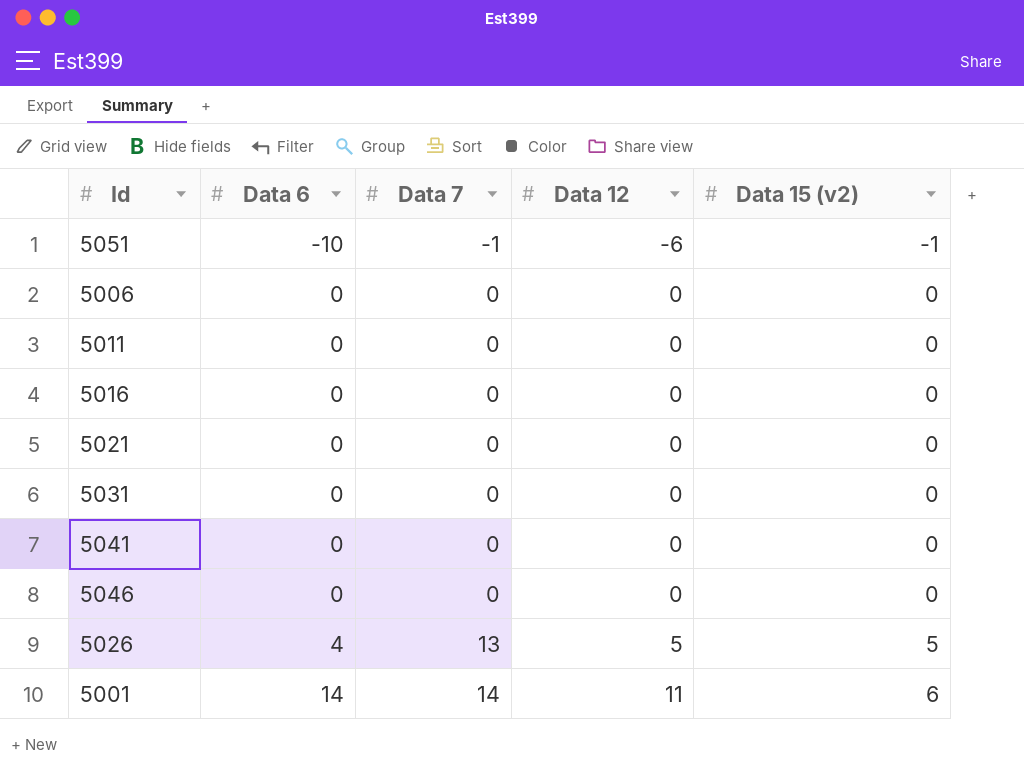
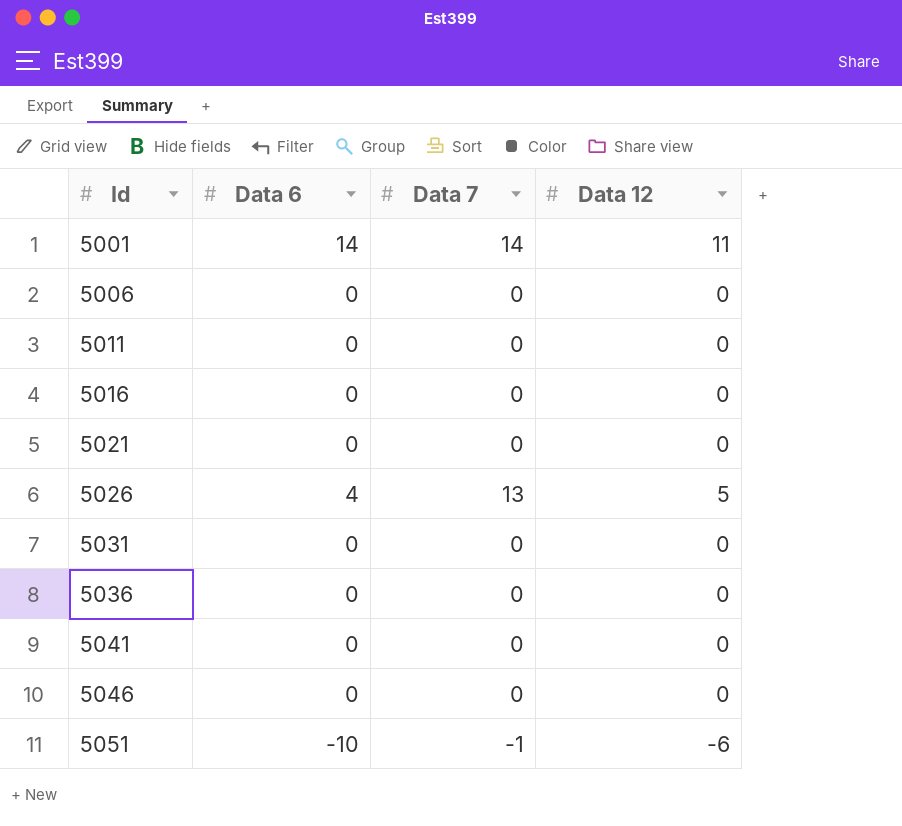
row order: Data 6 ascending -> Id ascending
column Data 15 (v2) | position: 5 -> none
row 5036: none -> 0 | 0 | 0

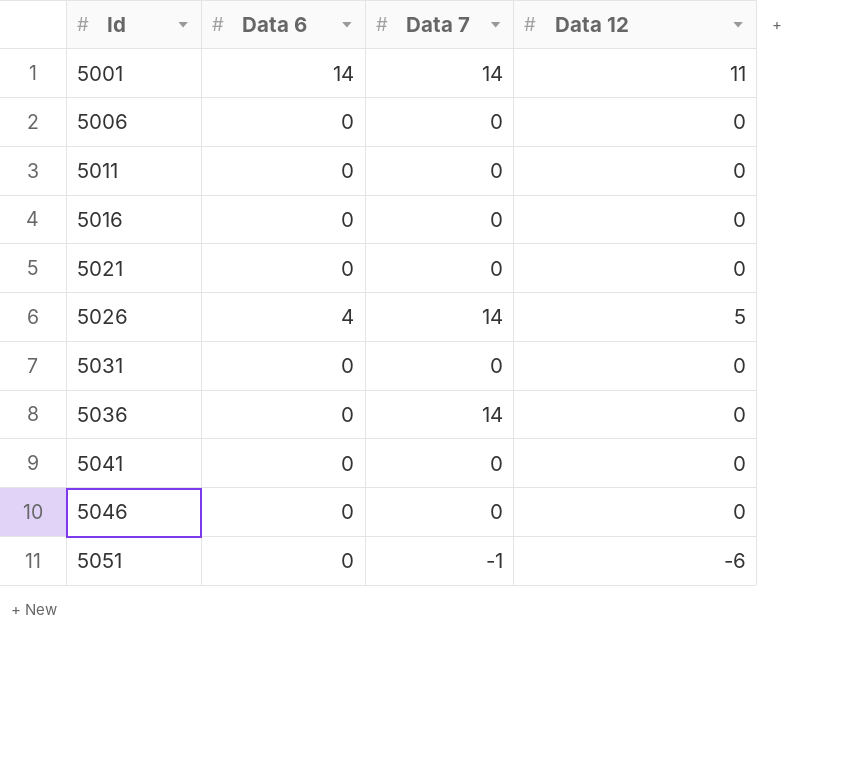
5026 | Data 7: 13 -> 14
5036 | Data 7: 0 -> 14
5051 | Data 6: -10 -> 0

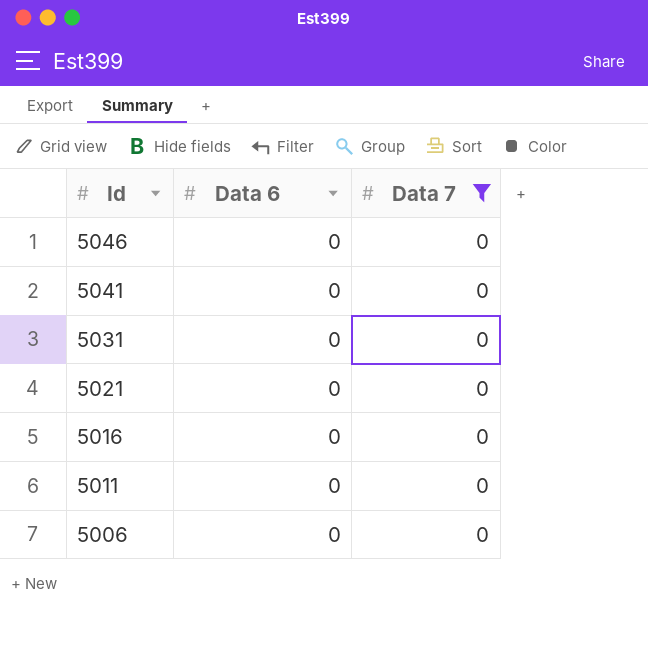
filter: none -> Data 7 = 0
row order: Id ascending -> Id descending
column Data 12 | position: 4 -> none

